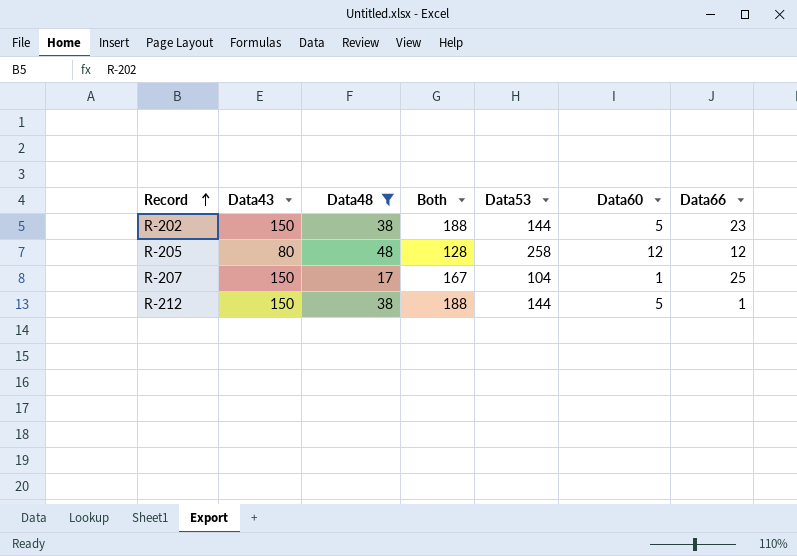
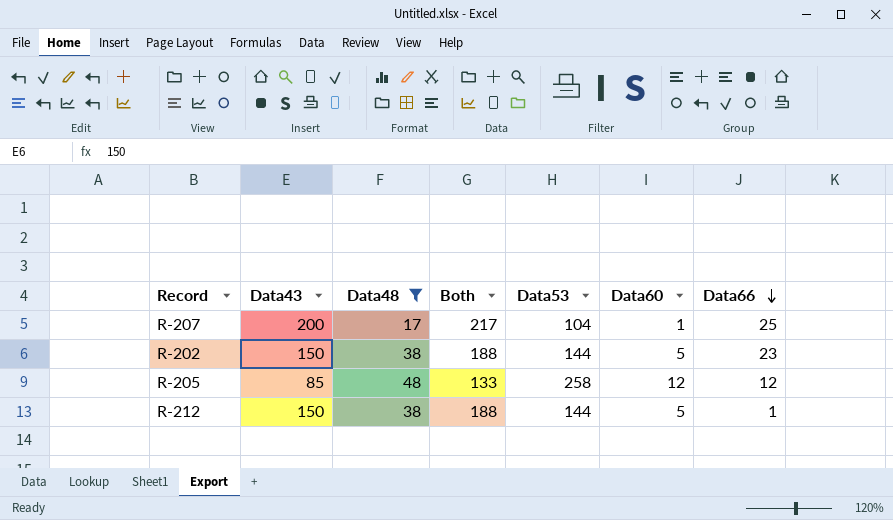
row order: Record ascending -> Data66 descending
R-207 | Data43: 150 -> 200
R-207 | Both: 167 -> 217
R-205 | Data43: 80 -> 85
R-205 | Both: 128 -> 133

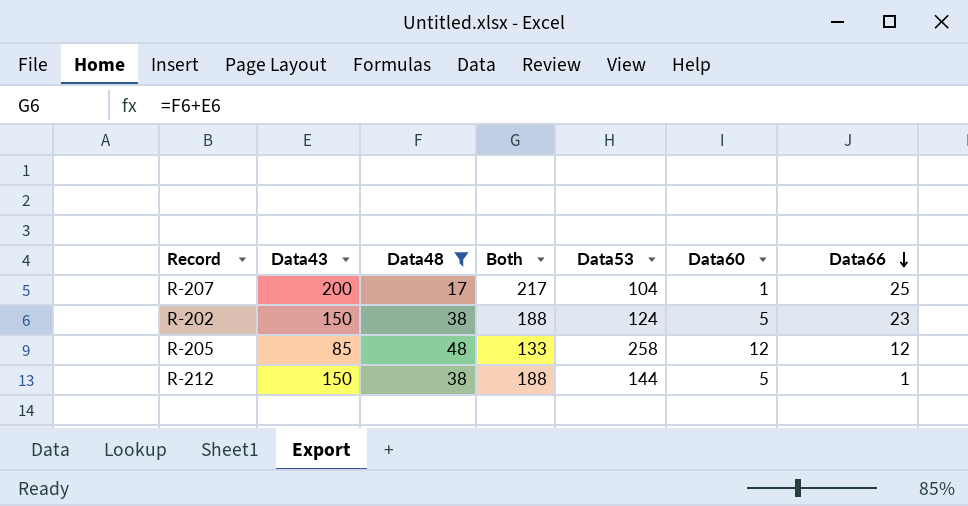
R-202 | Data53: 144 -> 124

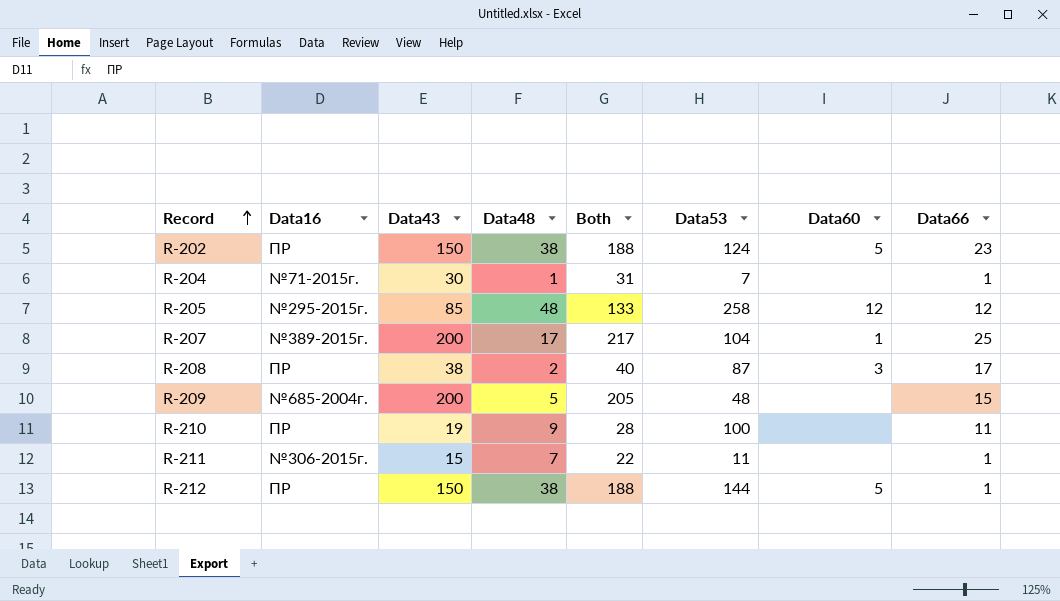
filter: Data48 >= 17 -> none
row order: Data66 descending -> Record ascending
column Data16 | position: none -> 2

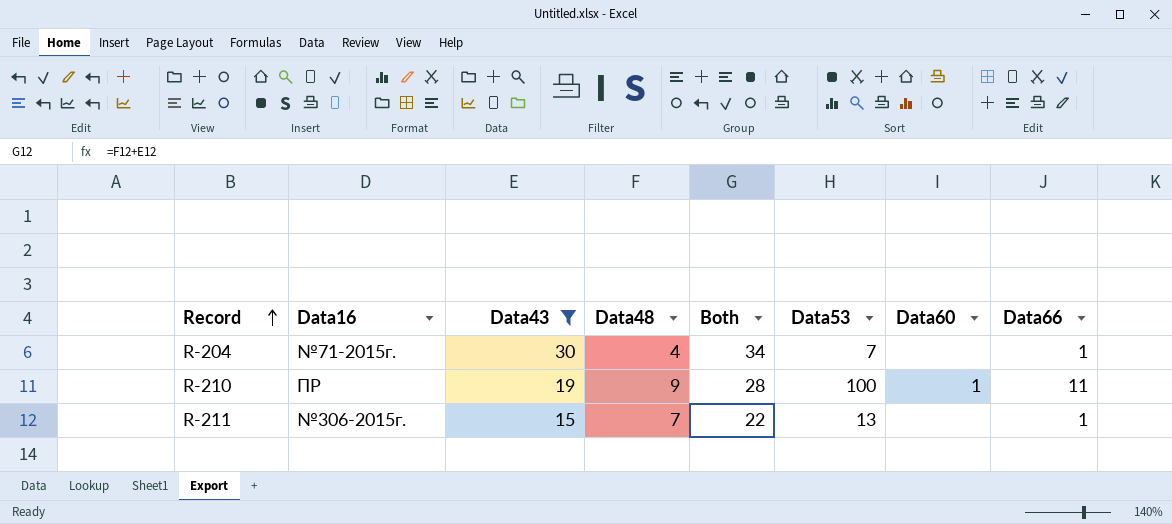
filter: none -> Data43 <= 30
R-204 | Data48: 1 -> 4
R-204 | Both: 31 -> 34
R-210 | Data60: none -> 1
R-211 | Data53: 11 -> 13

